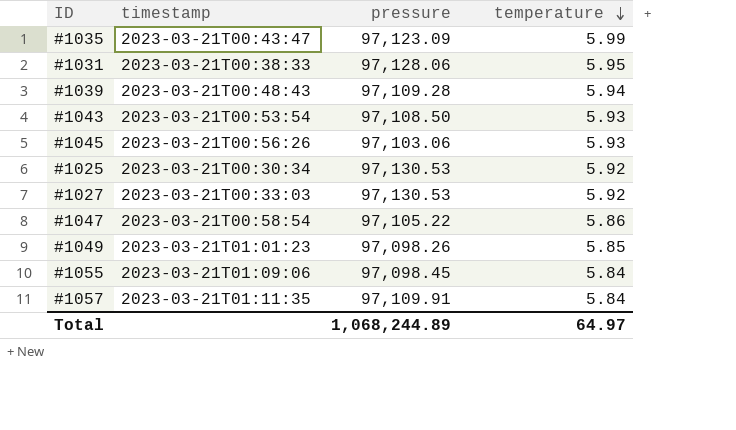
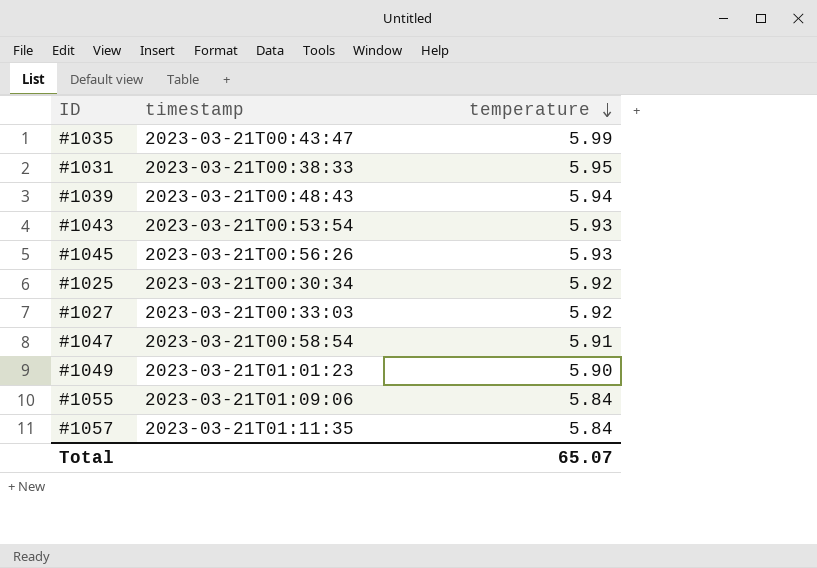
column pressure | position: 3 -> none
#1047 | temperature: 5.86 -> 5.91
#1049 | temperature: 5.85 -> 5.90
Total | temperature: 64.97 -> 65.07

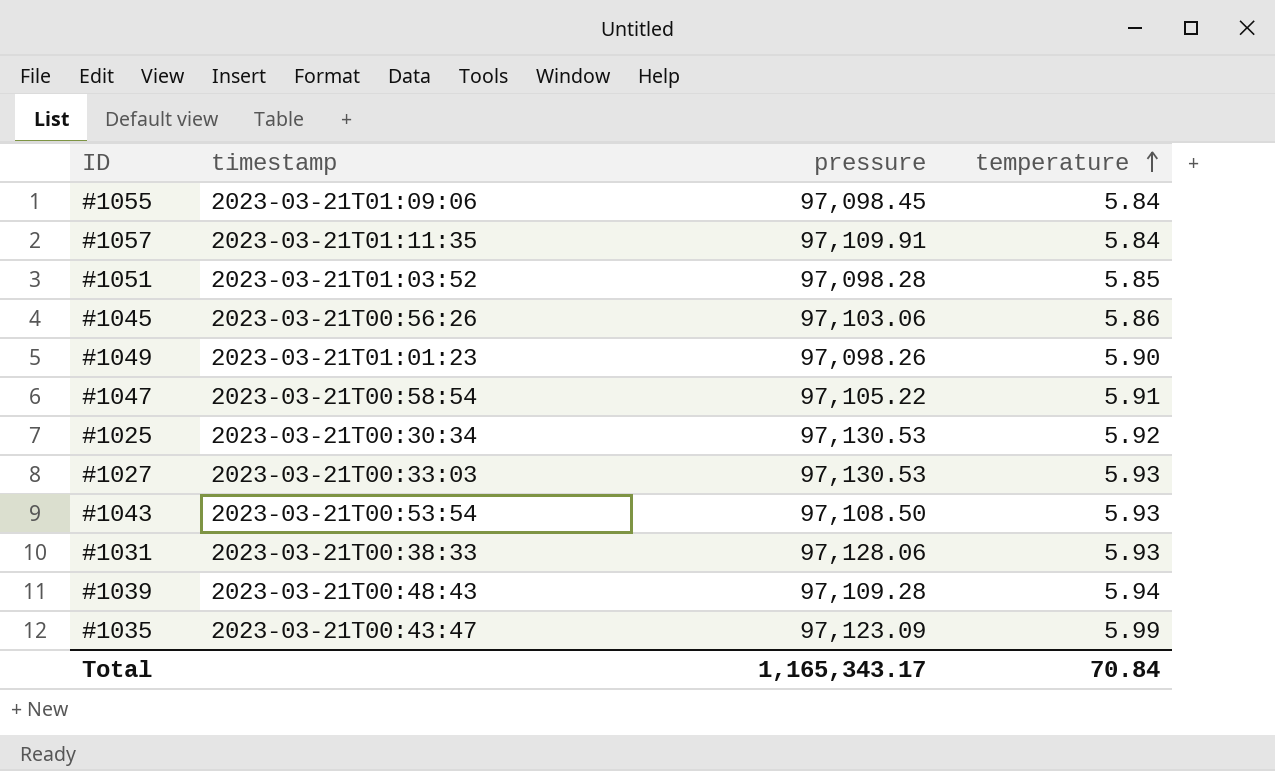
row order: temperature descending -> temperature ascending
column pressure | position: none -> 3
row #1051: none -> 2023-03-21T01:03:52 | 97,098.28 | 5.85
#1045 | temperature: 5.93 -> 5.86
#1027 | temperature: 5.92 -> 5.93
#1031 | temperature: 5.95 -> 5.93
Total | temperature: 65.07 -> 70.84

